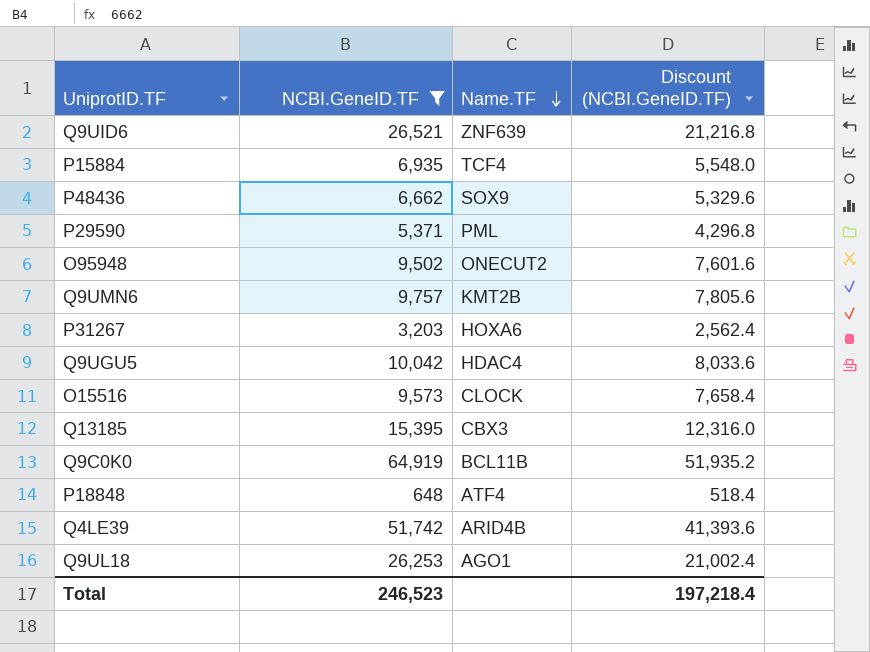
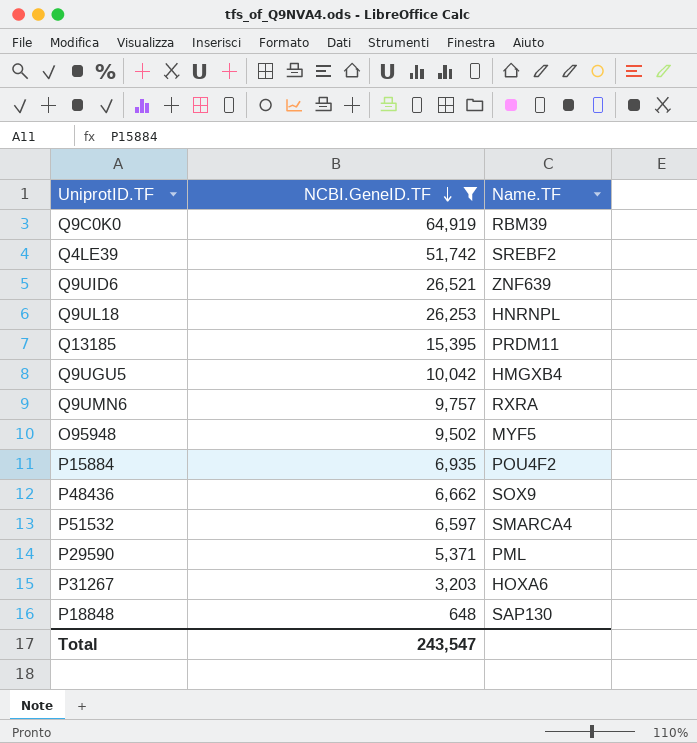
row order: Name.TF descending -> NCBI.GeneID.TF descending
column Discount (NCBI.GeneID.TF) | formula: [NCBI.GeneID.TF] * 0.8 -> none
row O15516: 9,573 | CLOCK | 7,658.4 -> none
Q9C0K0 | Name.TF: BCL11B -> RBM39
Q4LE39 | Name.TF: ARID4B -> SREBF2
Q9UL18 | Name.TF: AGO1 -> HNRNPL
Q13185 | Name.TF: CBX3 -> PRDM11
Q9UGU5 | Name.TF: HDAC4 -> HMGXB4
Q9UMN6 | Name.TF: KMT2B -> RXRA
O95948 | Name.TF: ONECUT2 -> MYF5
P15884 | Name.TF: TCF4 -> POU4F2
row P51532: none -> 6,597 | SMARCA4
P18848 | Name.TF: ATF4 -> SAP130
Total | NCBI.GeneID.TF: 246,523 -> 243,547

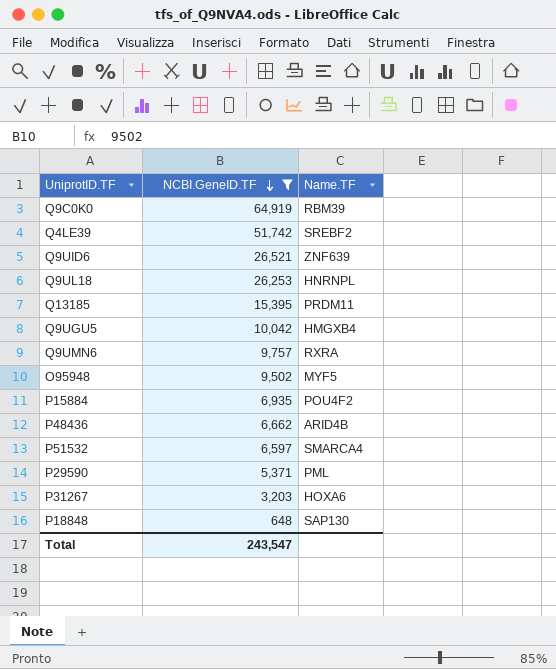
P48436 | Name.TF: SOX9 -> ARID4B

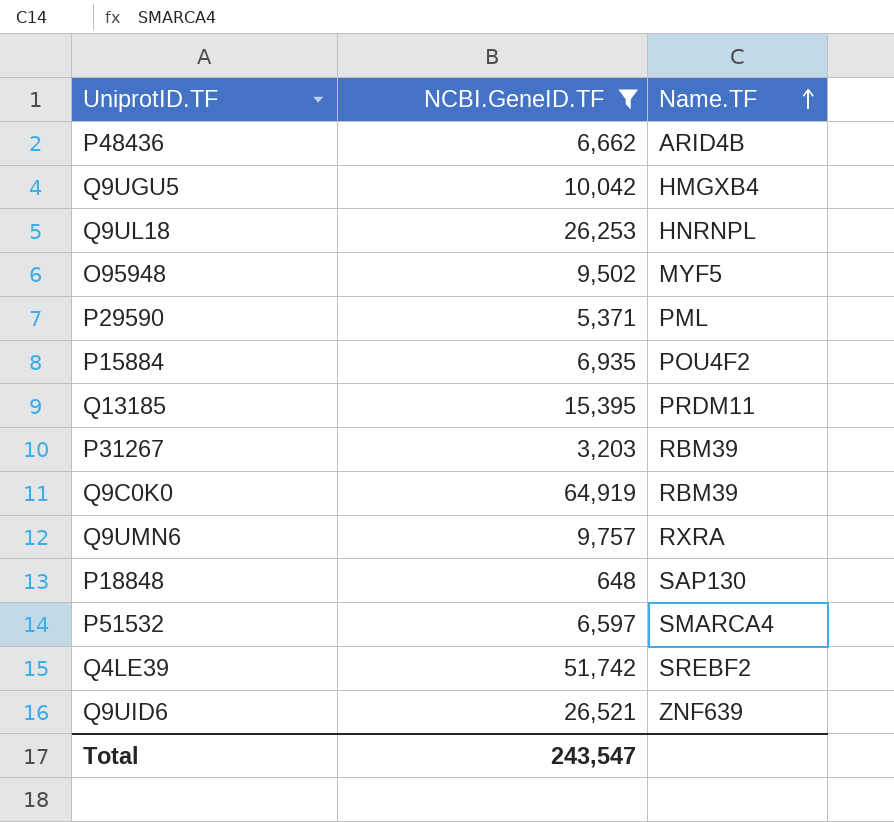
row order: NCBI.GeneID.TF descending -> Name.TF ascending
P31267 | Name.TF: HOXA6 -> RBM39

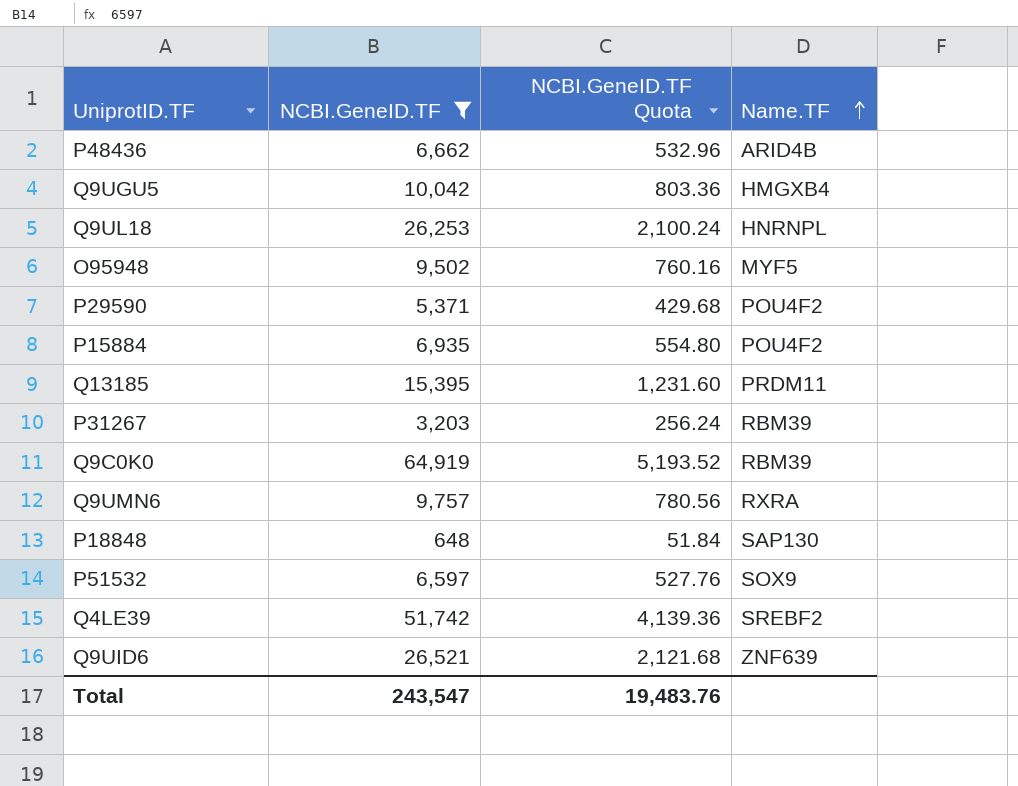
column NCBI.GeneID.TF Quota | formula: none -> [NCBI.GeneID.TF] * 0.08
P29590 | Name.TF: PML -> POU4F2
P51532 | Name.TF: SMARCA4 -> SOX9

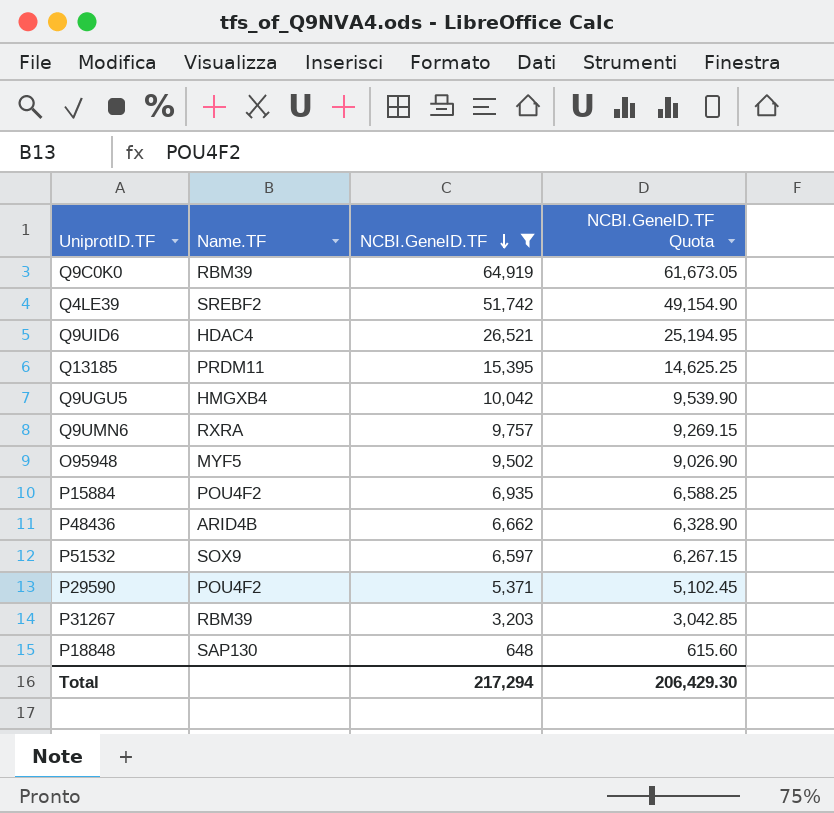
row order: Name.TF ascending -> NCBI.GeneID.TF descending
column Name.TF | position: 4 -> 2
column NCBI.GeneID.TF Quota | formula: [NCBI.GeneID.TF] * 0.08 -> [NCBI.GeneID.TF] * 0.95
row Q9UL18: 26,253 | 2,100.24 | HNRNPL -> none
Q9UID6 | Name.TF: ZNF639 -> HDAC4
Total | NCBI.GeneID.TF: 243,547 -> 217,294
Total | NCBI.GeneID.TF Quota: 19,483.76 -> 206,429.30

